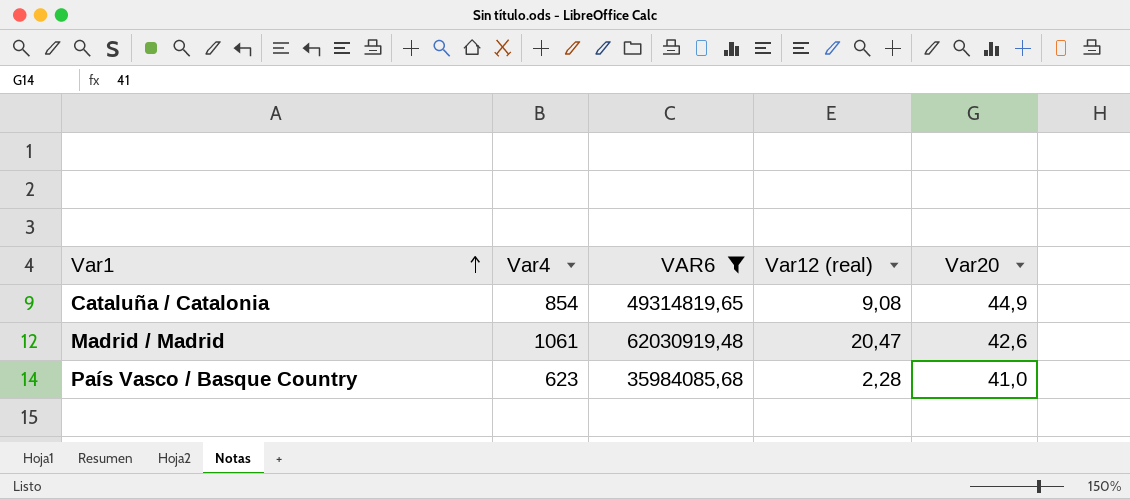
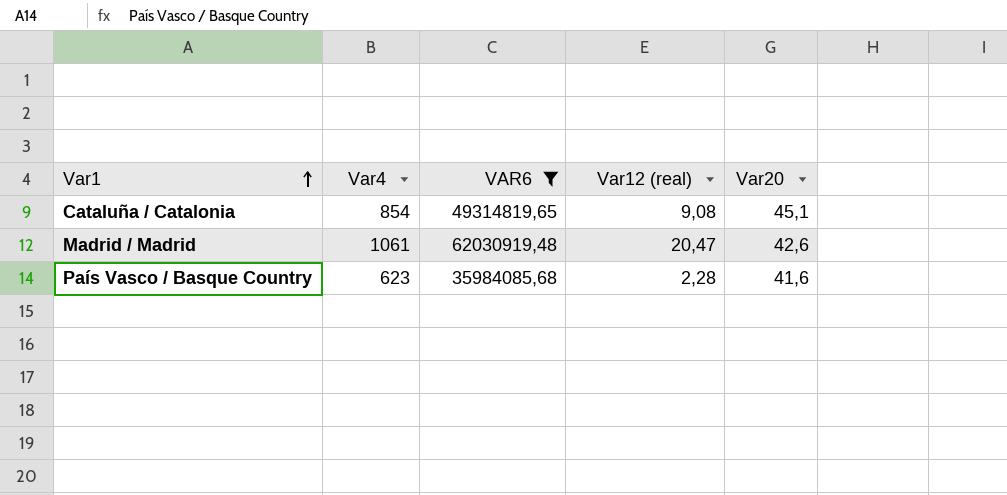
Cataluña / Catalonia | Var20: 44,9 -> 45,1
País Vasco / Basque Country | Var20: 41,0 -> 41,6

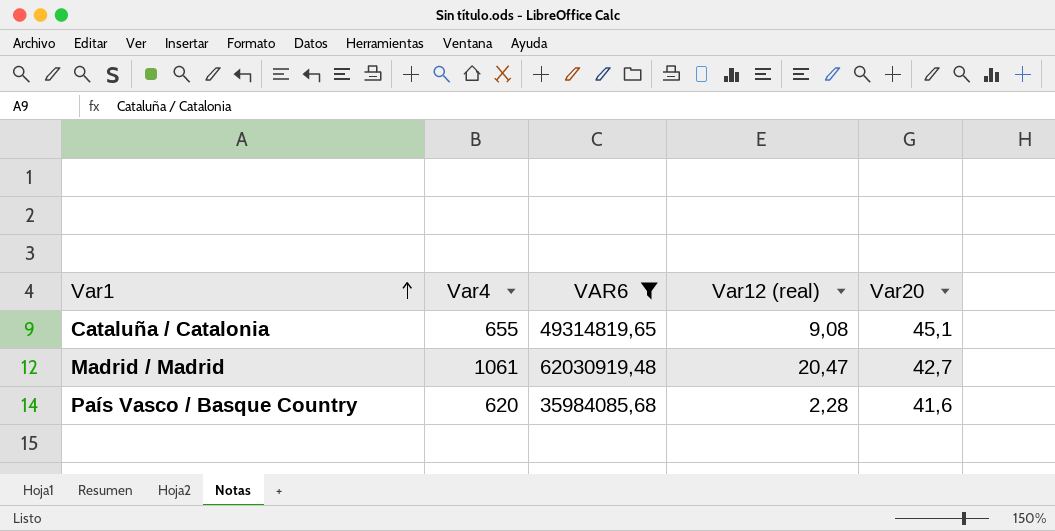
Cataluña / Catalonia | Var4: 854 -> 655
Madrid / Madrid | Var20: 42,6 -> 42,7
País Vasco / Basque Country | Var4: 623 -> 620

